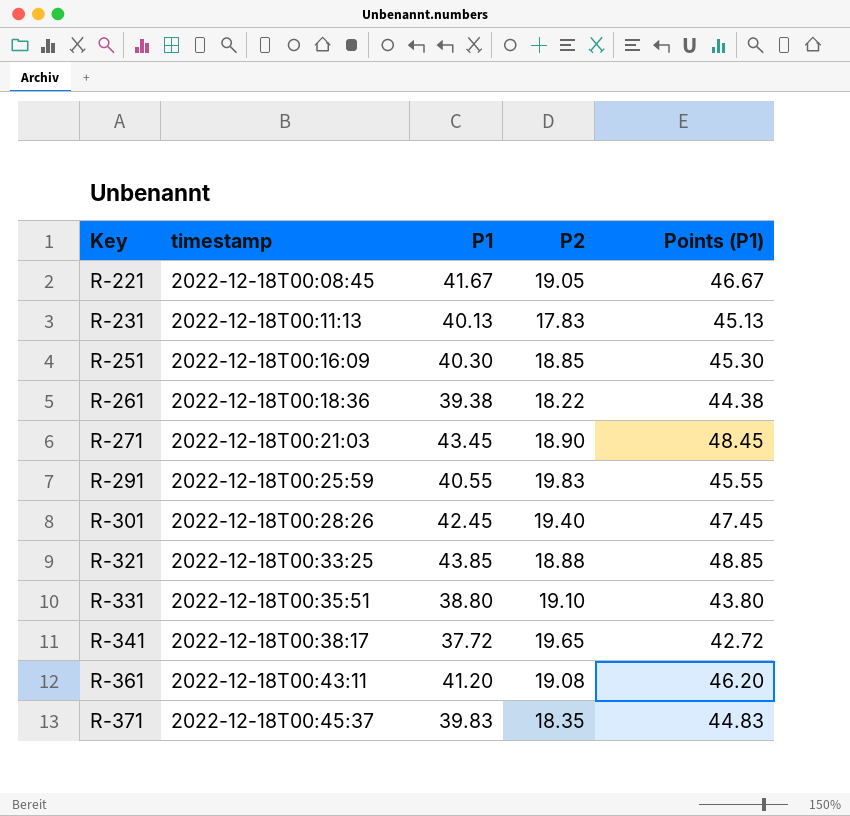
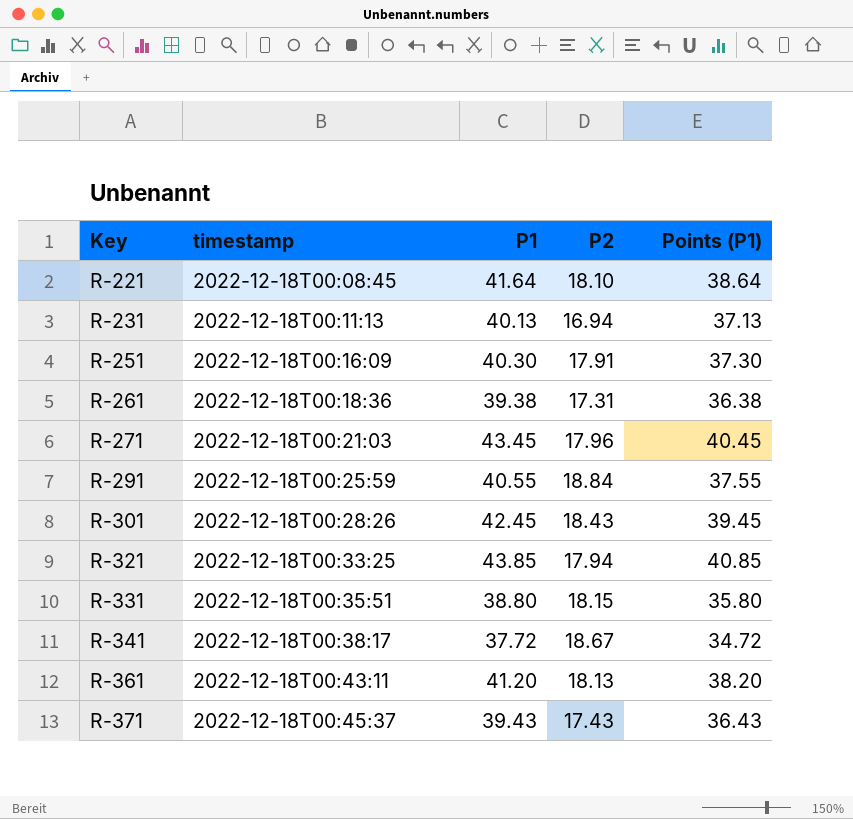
column Points (P1) | formula: [P1] + 5 -> [P1] - 3
R-221 | P1: 41.67 -> 41.64
R-221 | P2: 19.05 -> 18.10
R-231 | P2: 17.83 -> 16.94
R-251 | P2: 18.85 -> 17.91
R-261 | P2: 18.22 -> 17.31
R-271 | P2: 18.90 -> 17.96
R-291 | P2: 19.83 -> 18.84
R-301 | P2: 19.40 -> 18.43
R-321 | P2: 18.88 -> 17.94
R-331 | P2: 19.10 -> 18.15
R-341 | P2: 19.65 -> 18.67
R-361 | P2: 19.08 -> 18.13
R-371 | P1: 39.83 -> 39.43
R-371 | P2: 18.35 -> 17.43

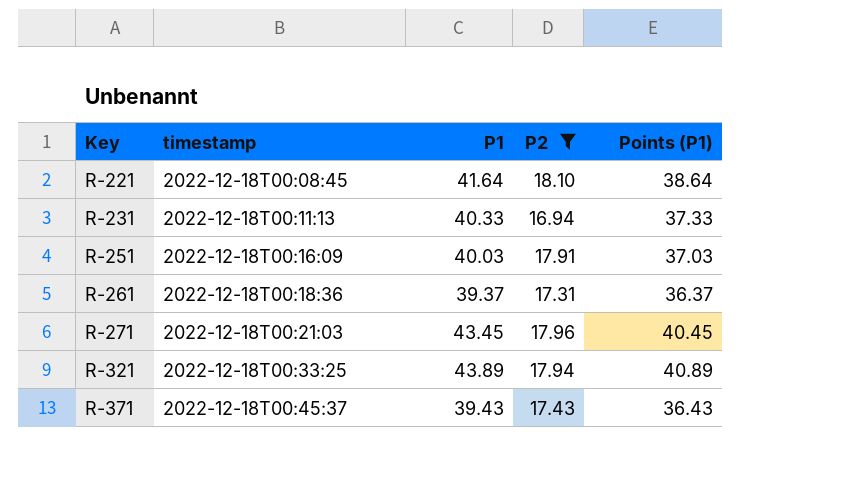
filter: none -> P2 <= 18.10
R-231 | P1: 40.13 -> 40.33
R-231 | Points (P1): 37.13 -> 37.33
R-251 | P1: 40.30 -> 40.03
R-251 | Points (P1): 37.30 -> 37.03
R-261 | P1: 39.38 -> 39.37
R-261 | Points (P1): 36.38 -> 36.37
R-321 | P1: 43.85 -> 43.89
R-321 | Points (P1): 40.85 -> 40.89

